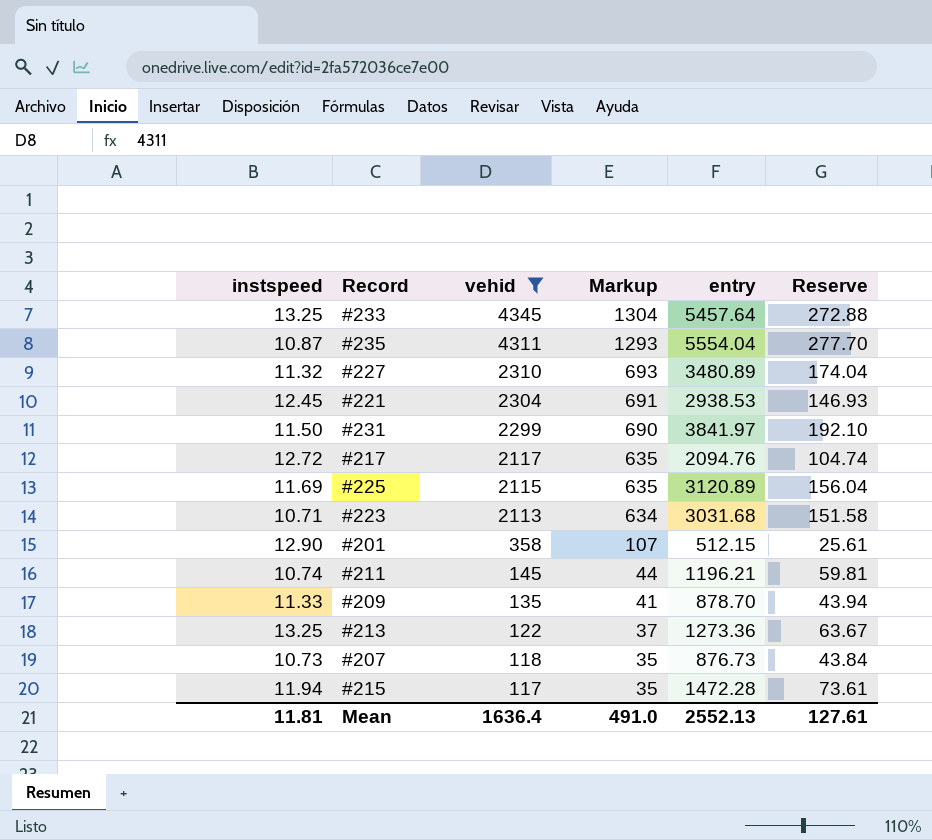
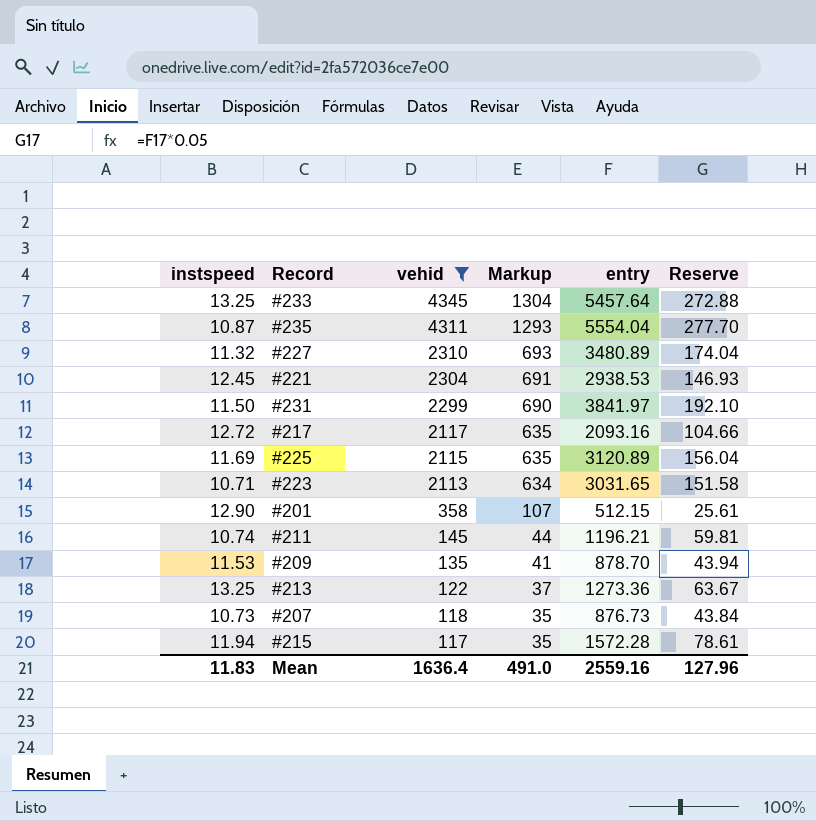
#217 | entry: 2094.76 -> 2093.16
#217 | Reserve: 104.74 -> 104.66
#223 | entry: 3031.68 -> 3031.65
#209 | instspeed: 11.33 -> 11.53
#215 | entry: 1472.28 -> 1572.28
#215 | Reserve: 73.61 -> 78.61
Mean | instspeed: 11.81 -> 11.83
Mean | entry: 2552.13 -> 2559.16
Mean | Reserve: 127.61 -> 127.96

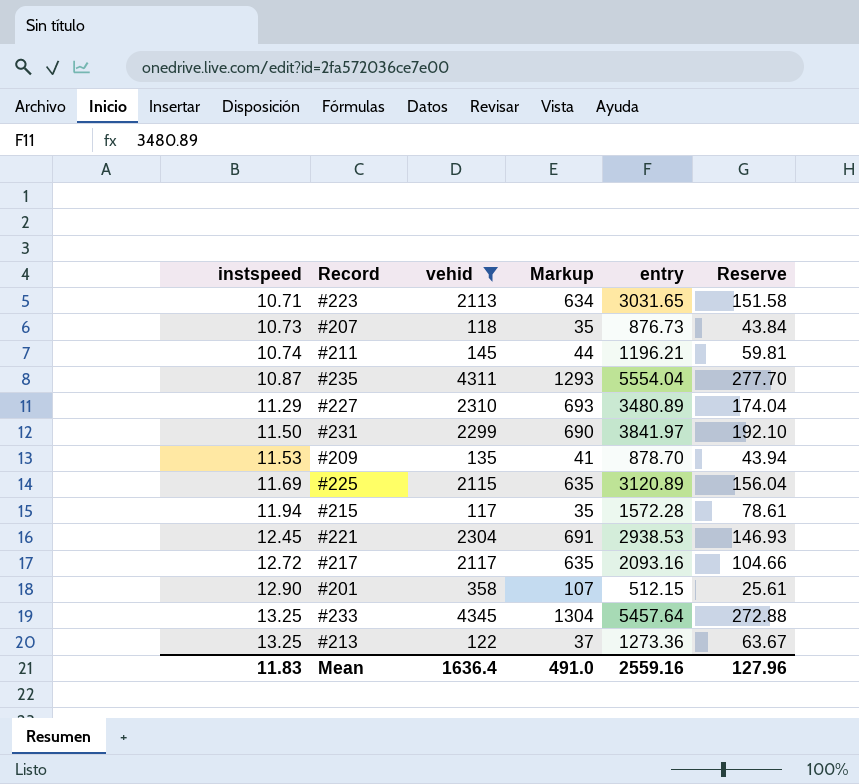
row order: vehid descending -> instspeed ascending
#227 | instspeed: 11.32 -> 11.29

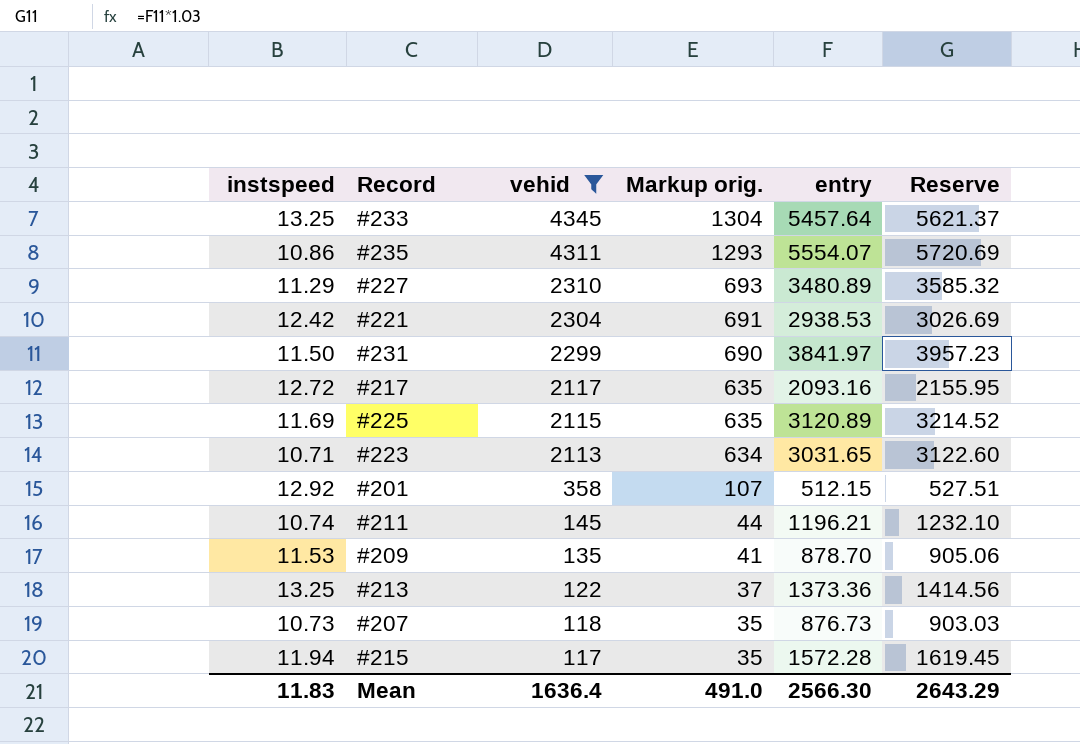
row order: instspeed ascending -> vehid descending
column name: Markup -> Markup orig.
column Reserve | formula: [entry] * 0.05 -> [entry] * 1.03
#235 | instspeed: 10.87 -> 10.86
#235 | entry: 5554.04 -> 5554.07
#221 | instspeed: 12.45 -> 12.42
#201 | instspeed: 12.90 -> 12.92
#213 | entry: 1273.36 -> 1373.36
Mean | entry: 2559.16 -> 2566.30
Mean | Reserve: 127.96 -> 2643.29

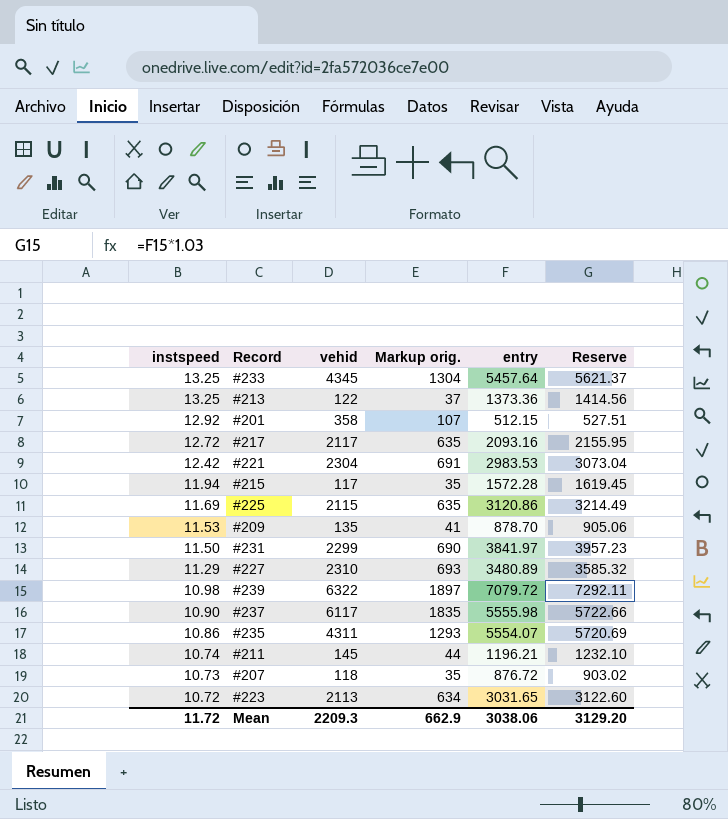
filter: vehid <= 4345 -> none
row order: vehid descending -> instspeed descending
#221 | entry: 2938.53 -> 2983.53
#221 | Reserve: 3026.69 -> 3073.04
#225 | entry: 3120.89 -> 3120.86
#225 | Reserve: 3214.52 -> 3214.49
#207 | entry: 876.73 -> 876.72
#207 | Reserve: 903.03 -> 903.02
#223 | instspeed: 10.71 -> 10.72
Mean | instspeed: 11.83 -> 11.72
Mean | vehid: 1636.4 -> 2209.3
Mean | Markup orig.: 491.0 -> 662.9
Mean | entry: 2566.30 -> 3038.06
Mean | Reserve: 2643.29 -> 3129.20

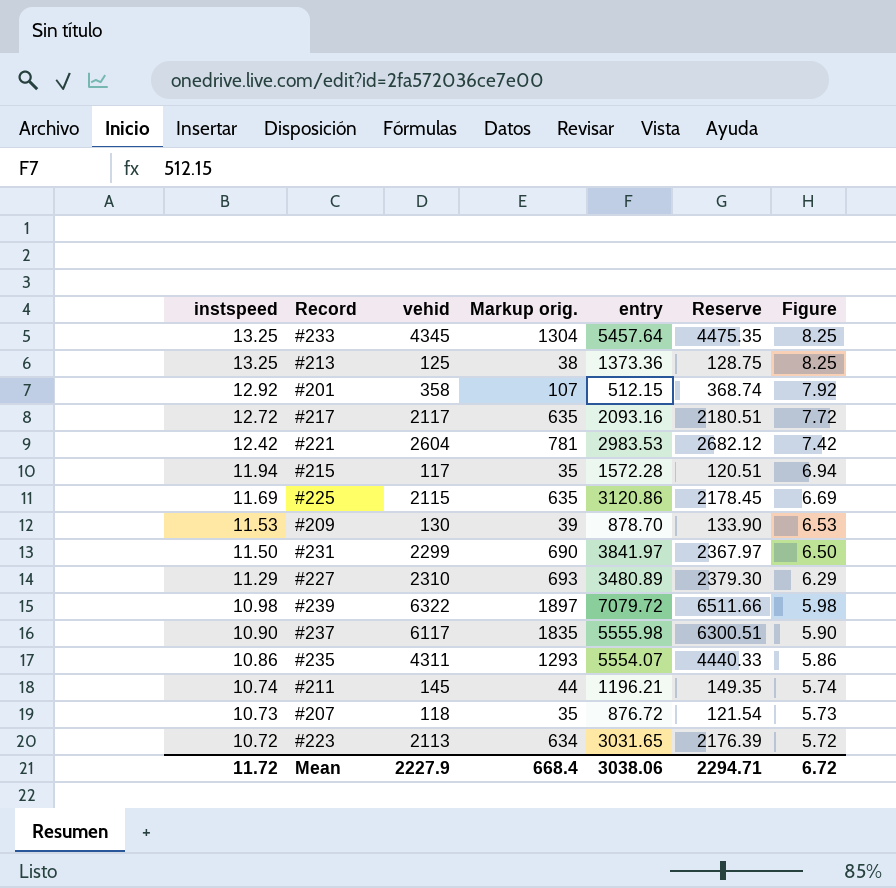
column Reserve | formula: [entry] * 1.03 -> [vehid] * 1.03
column Figure | formula: none -> [instspeed] - 5
#213 | vehid: 122 -> 125
#213 | Markup orig.: 37 -> 38
#221 | vehid: 2304 -> 2604
#221 | Markup orig.: 691 -> 781
#209 | vehid: 135 -> 130
#209 | Markup orig.: 41 -> 39
Mean | vehid: 2209.3 -> 2227.9
Mean | Markup orig.: 662.9 -> 668.4
Mean | Reserve: 3129.20 -> 2294.71

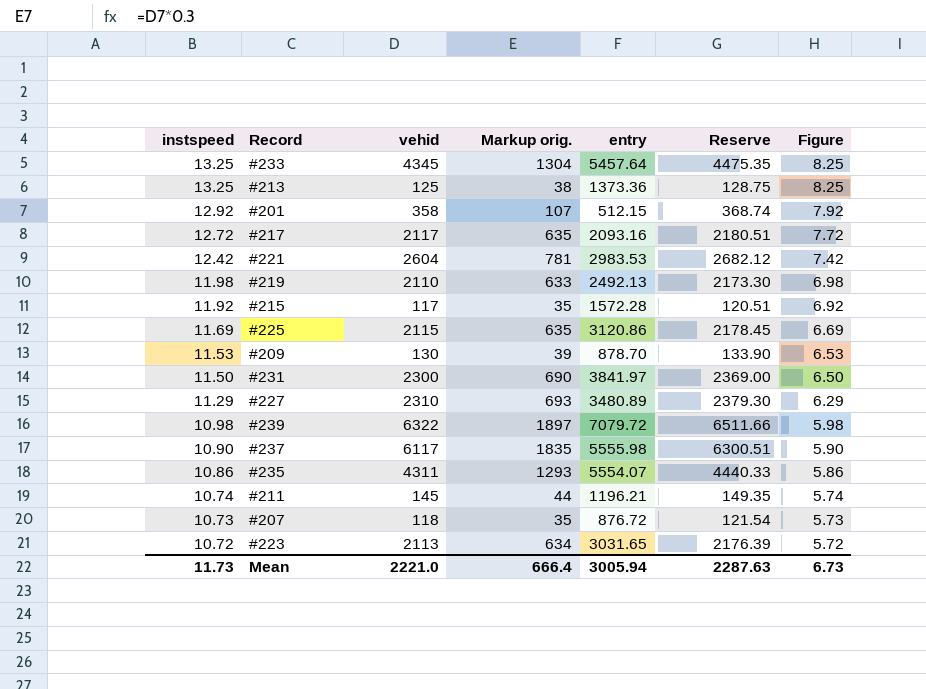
row #219: none -> 11.98 | 2110 | 633 | 2492.13 | 2173.30 | 6.98
#215 | instspeed: 11.94 -> 11.92
#215 | Figure: 6.94 -> 6.92
#231 | vehid: 2299 -> 2300
#231 | Reserve: 2367.97 -> 2369.00
Mean | instspeed: 11.72 -> 11.73
Mean | vehid: 2227.9 -> 2221.0
Mean | Markup orig.: 668.4 -> 666.4
Mean | entry: 3038.06 -> 3005.94
Mean | Reserve: 2294.71 -> 2287.63
Mean | Figure: 6.72 -> 6.73

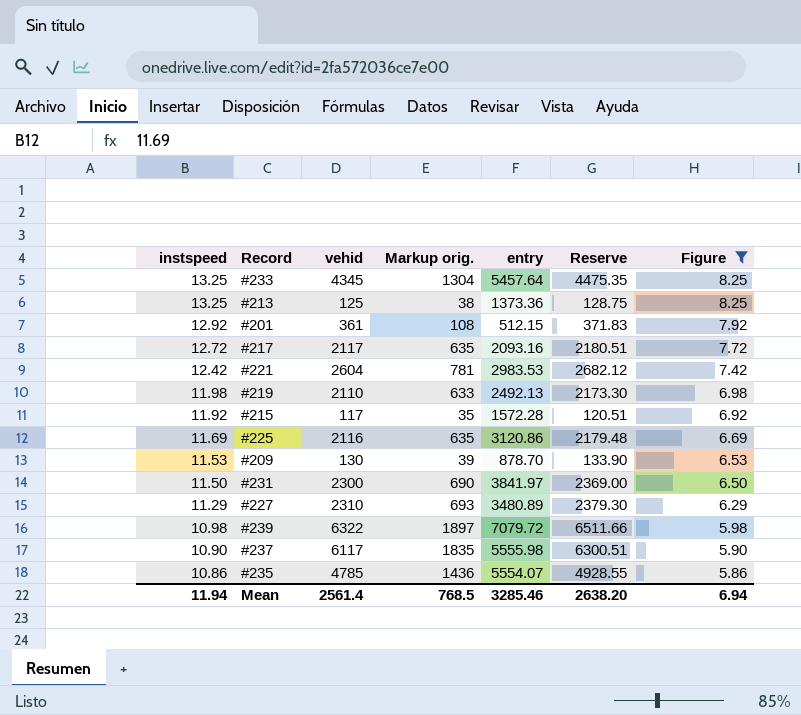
filter: none -> Figure >= 5.86
#201 | vehid: 358 -> 361
#201 | Markup orig.: 107 -> 108
#201 | Reserve: 368.74 -> 371.83
#225 | vehid: 2115 -> 2116
#225 | Reserve: 2178.45 -> 2179.48
#235 | vehid: 4311 -> 4785
#235 | Markup orig.: 1293 -> 1436
#235 | Reserve: 4440.33 -> 4928.55
Mean | instspeed: 11.73 -> 11.94
Mean | vehid: 2221.0 -> 2561.4
Mean | Markup orig.: 666.4 -> 768.5
Mean | entry: 3005.94 -> 3285.46
Mean | Reserve: 2287.63 -> 2638.20
Mean | Figure: 6.73 -> 6.94

